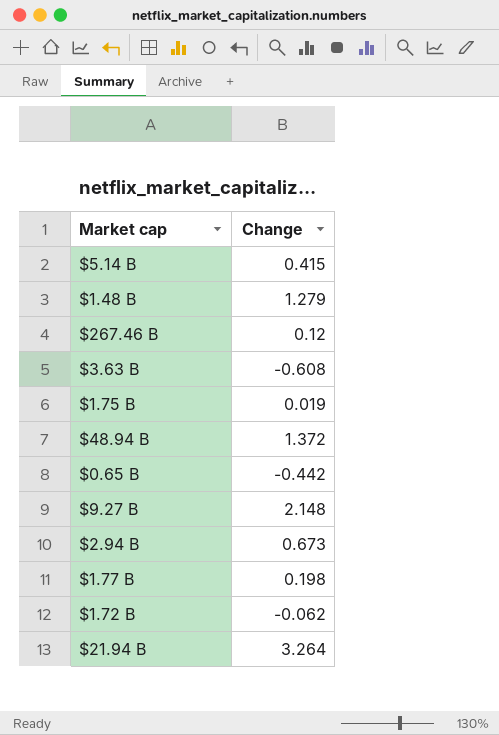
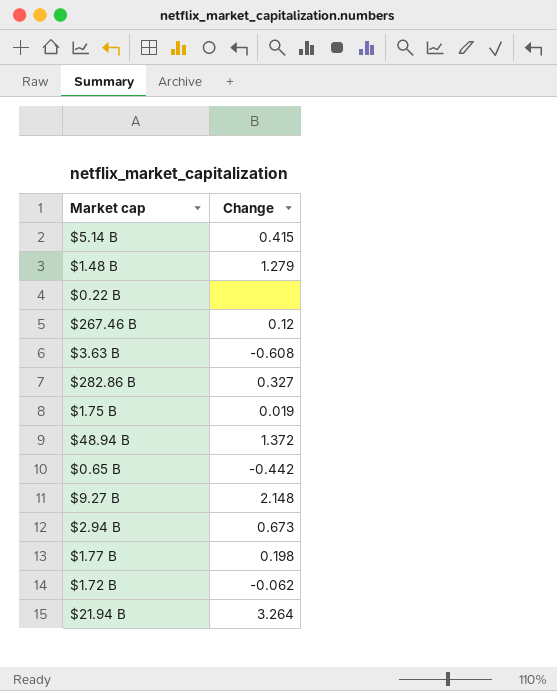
row $0.22 B: none -> none
row $282.86 B: none -> 0.327

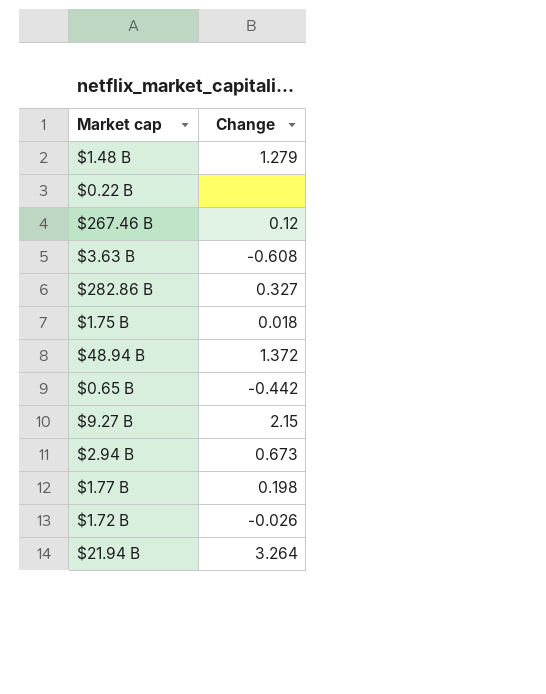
row $5.14 B: 0.415 -> none
$1.75 B | Change: 0.019 -> 0.018
$9.27 B | Change: 2.148 -> 2.15
$1.72 B | Change: -0.062 -> -0.026

